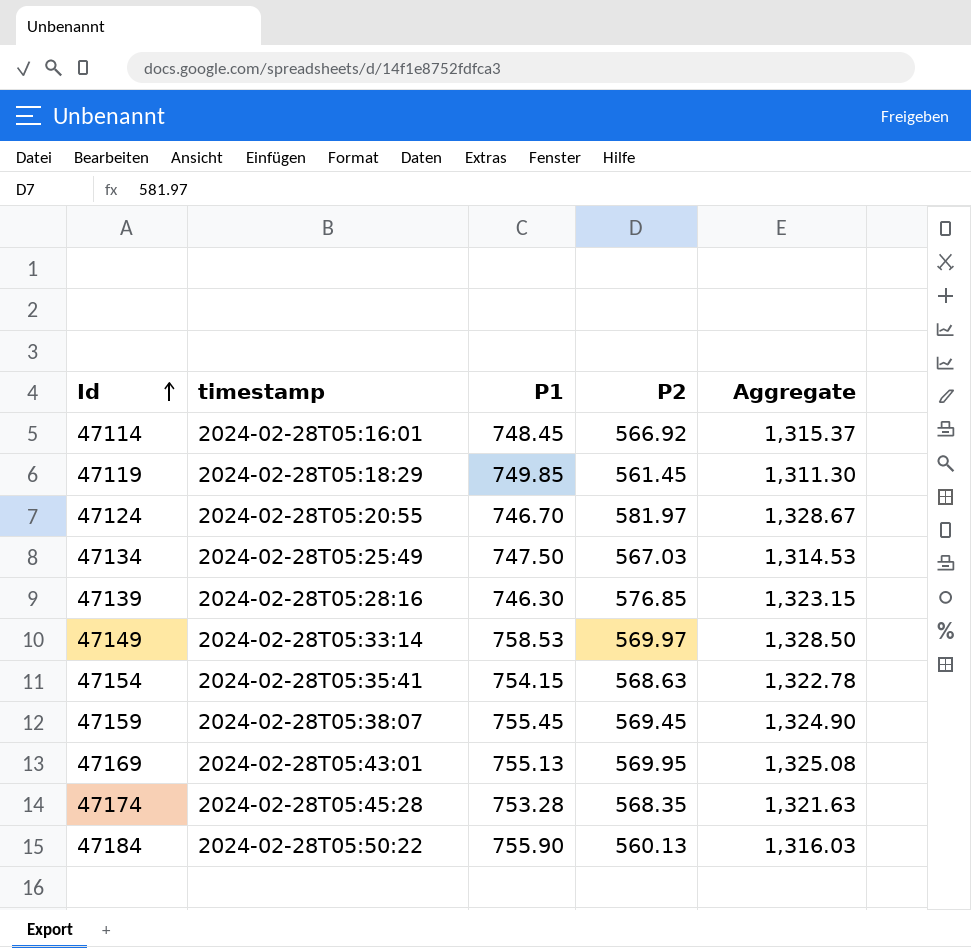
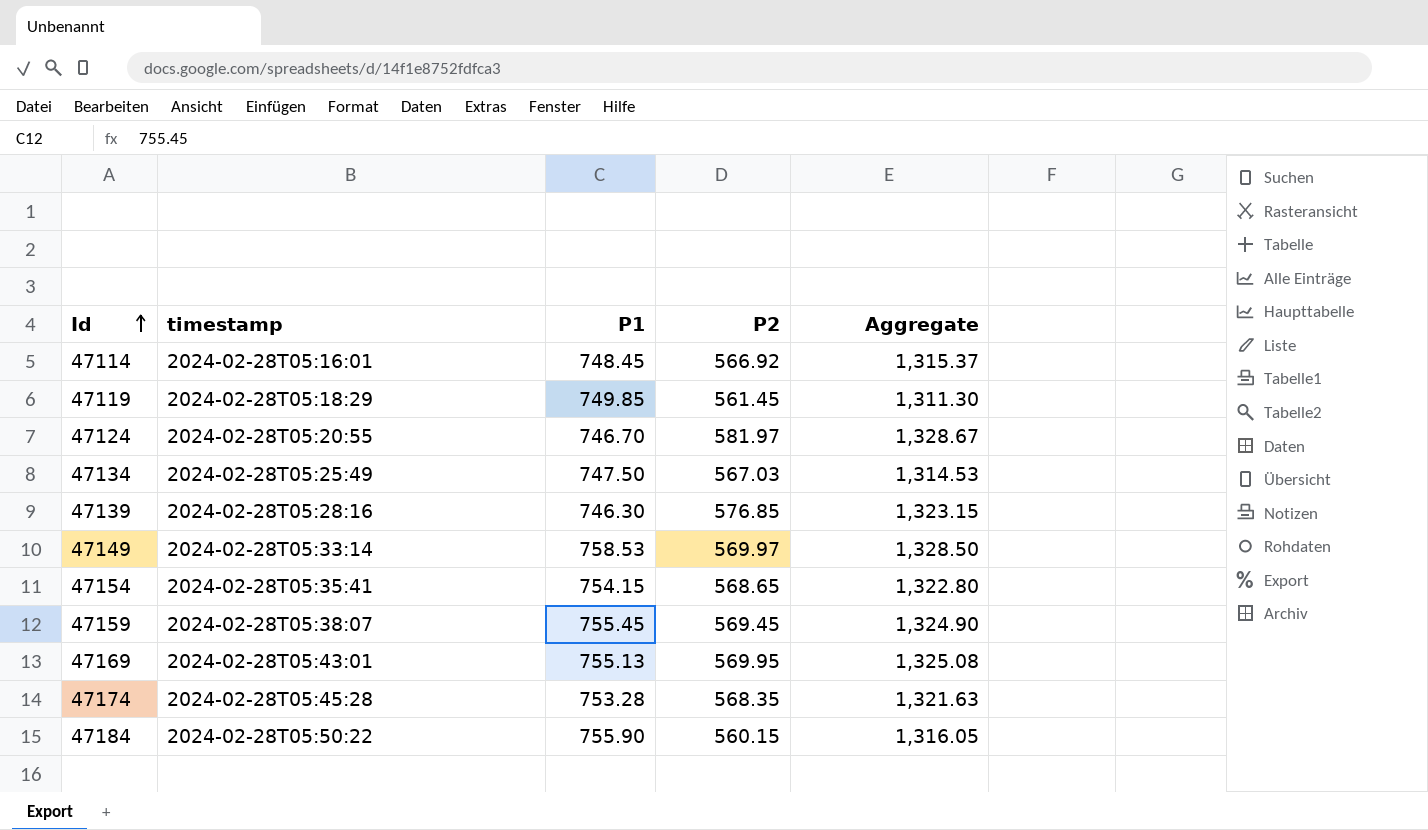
47154 | P2: 568.63 -> 568.65
47154 | Aggregate: 1,322.78 -> 1,322.80
47184 | P2: 560.13 -> 560.15
47184 | Aggregate: 1,316.03 -> 1,316.05

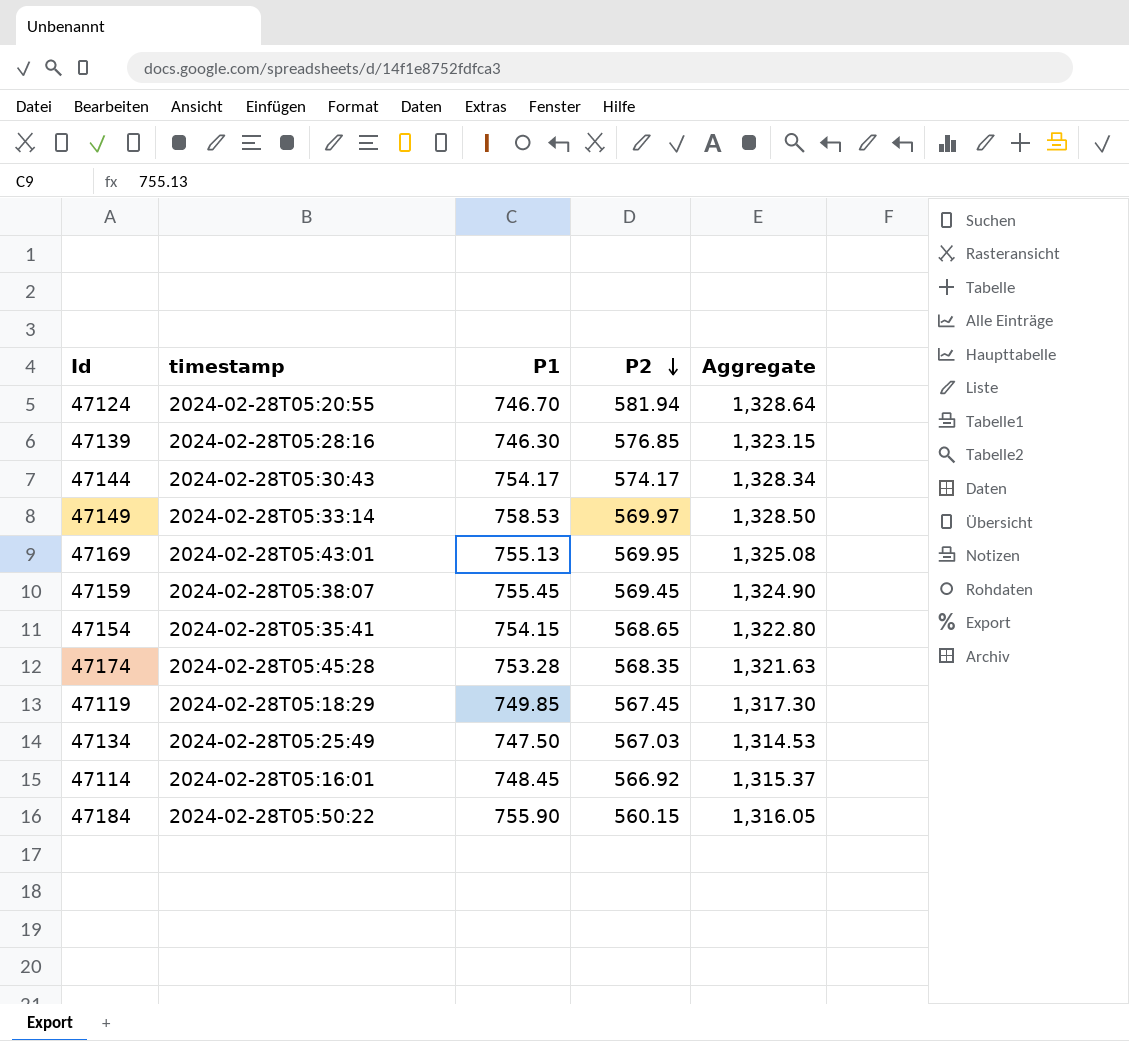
row order: Id ascending -> P2 descending
47124 | P2: 581.97 -> 581.94
47124 | Aggregate: 1,328.67 -> 1,328.64
row 47144: none -> 2024-02-28T05:30:43 | 754.17 | 574.17 | 1,328.34
47119 | P2: 561.45 -> 567.45
47119 | Aggregate: 1,311.30 -> 1,317.30

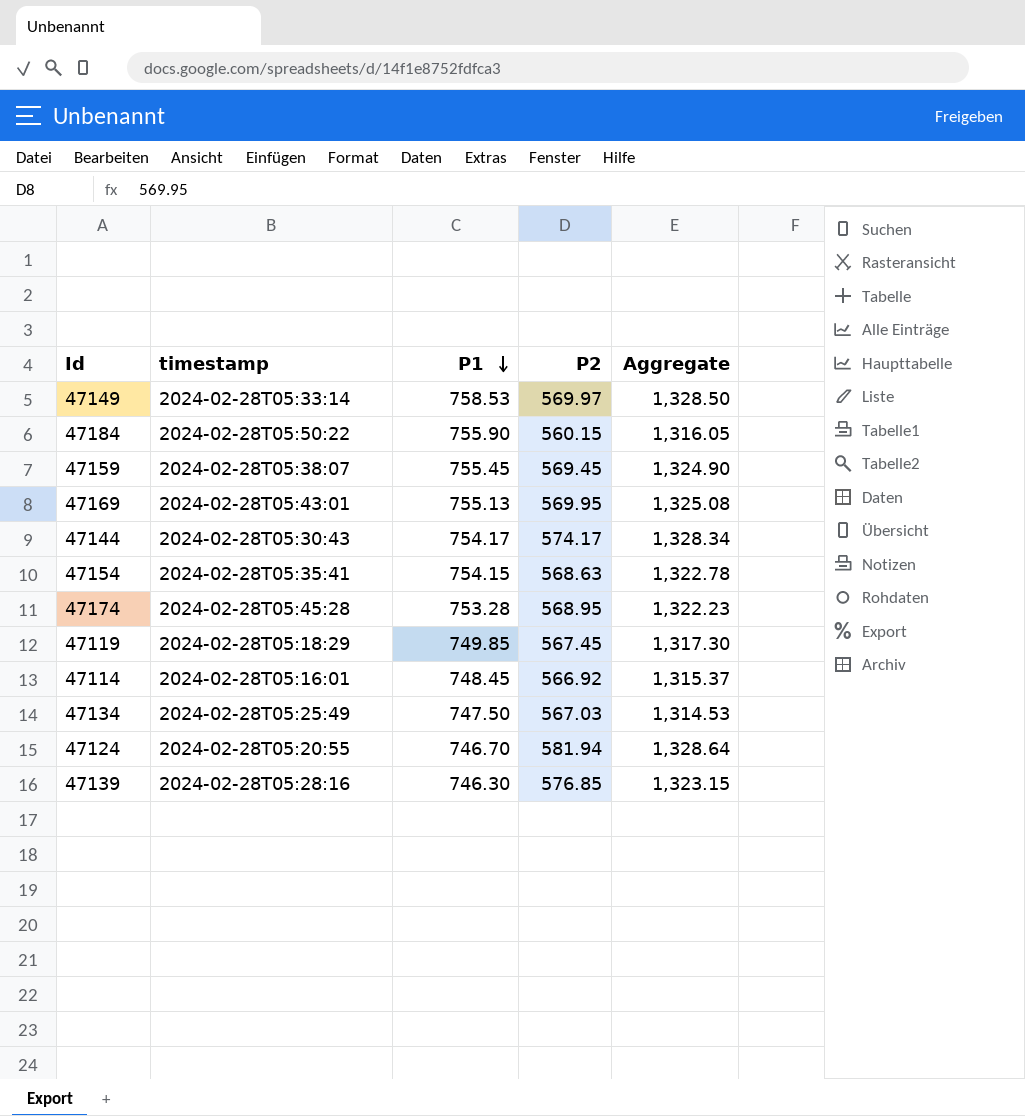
row order: P2 descending -> P1 descending
47154 | P2: 568.65 -> 568.63
47154 | Aggregate: 1,322.80 -> 1,322.78
47174 | P2: 568.35 -> 568.95
47174 | Aggregate: 1,321.63 -> 1,322.23

